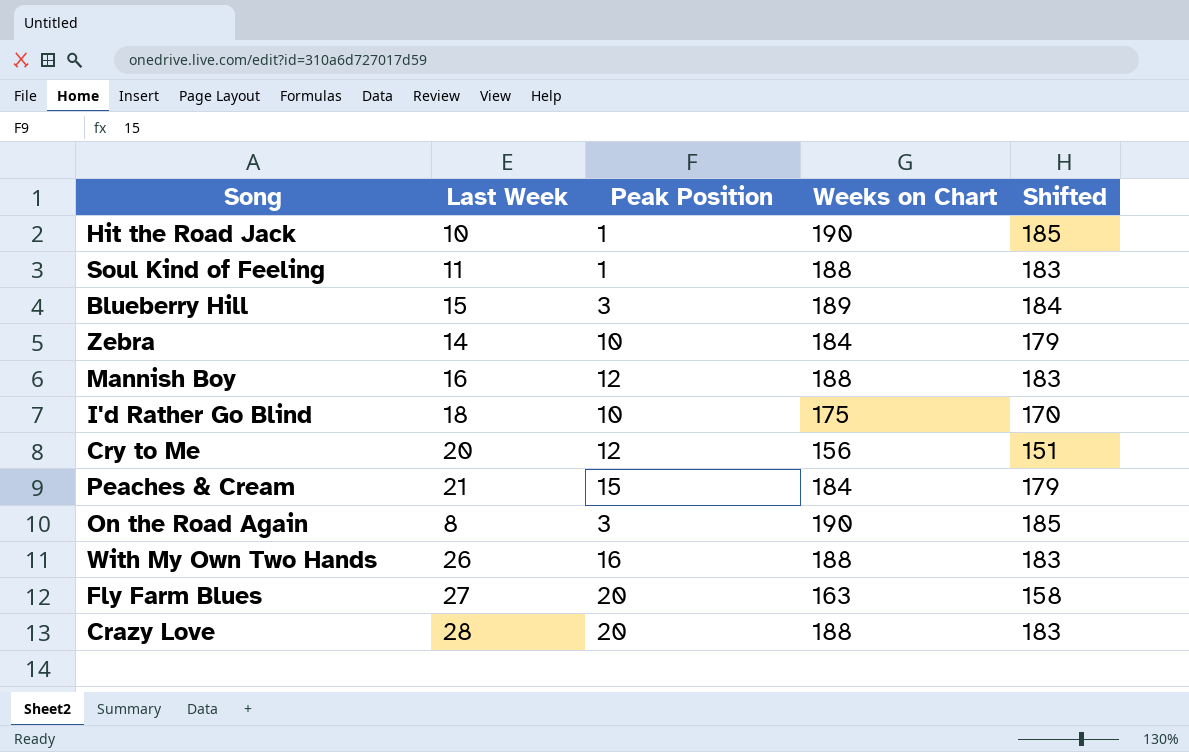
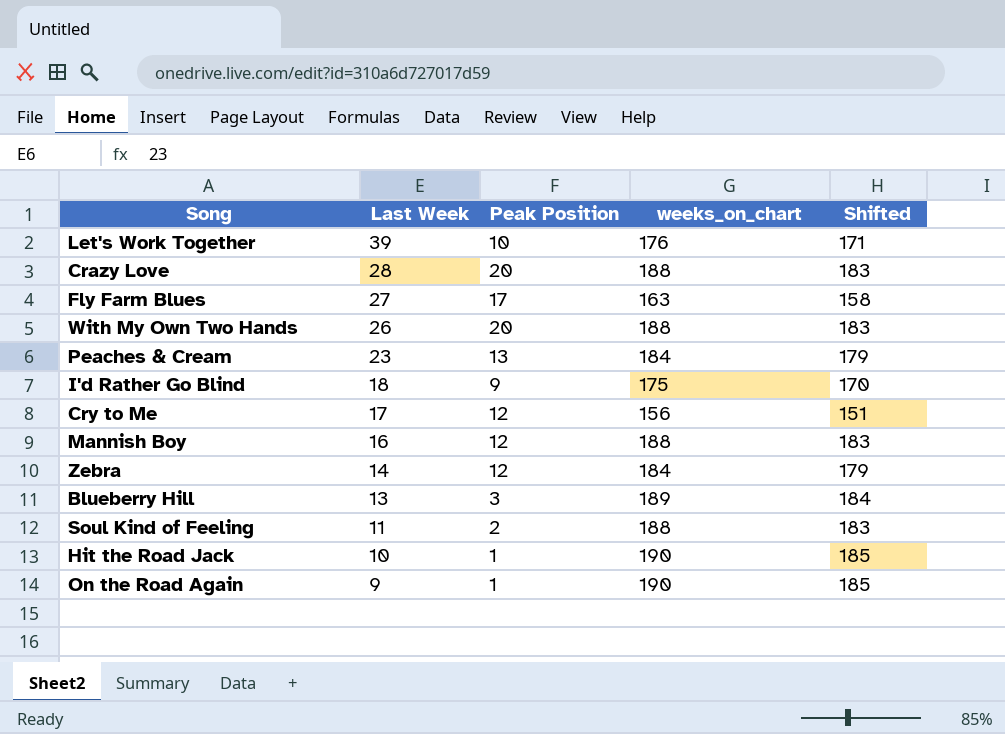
row order: none -> Last Week descending
column name: Weeks on Chart -> weeks_on_chart
row Let's Work Together: none -> 39 | 10 | 176 | 171
Fly Farm Blues | Peak Position: 20 -> 17
With My Own Two Hands | Peak Position: 16 -> 20
Peaches & Cream | Last Week: 21 -> 23
Peaches & Cream | Peak Position: 15 -> 13
I'd Rather Go Blind | Peak Position: 10 -> 9
Cry to Me | Last Week: 20 -> 17
Zebra | Peak Position: 10 -> 12
Blueberry Hill | Last Week: 15 -> 13
Soul Kind of Feeling | Peak Position: 1 -> 2
On the Road Again | Last Week: 8 -> 9
On the Road Again | Peak Position: 3 -> 1

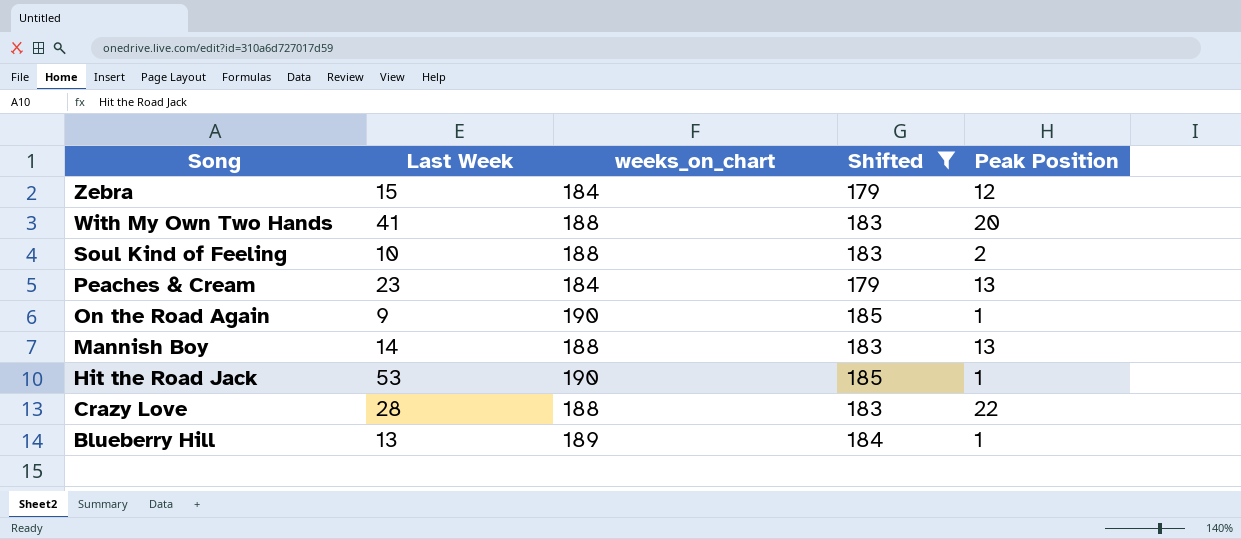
filter: none -> Shifted >= 179
row order: Last Week descending -> Song descending
column Peak Position | position: 3 -> 5
Zebra | Last Week: 14 -> 15
With My Own Two Hands | Last Week: 26 -> 41
Soul Kind of Feeling | Last Week: 11 -> 10
Mannish Boy | Last Week: 16 -> 14
Mannish Boy | Peak Position: 12 -> 13
Hit the Road Jack | Last Week: 10 -> 53
Crazy Love | Peak Position: 20 -> 22
Blueberry Hill | Peak Position: 3 -> 1

